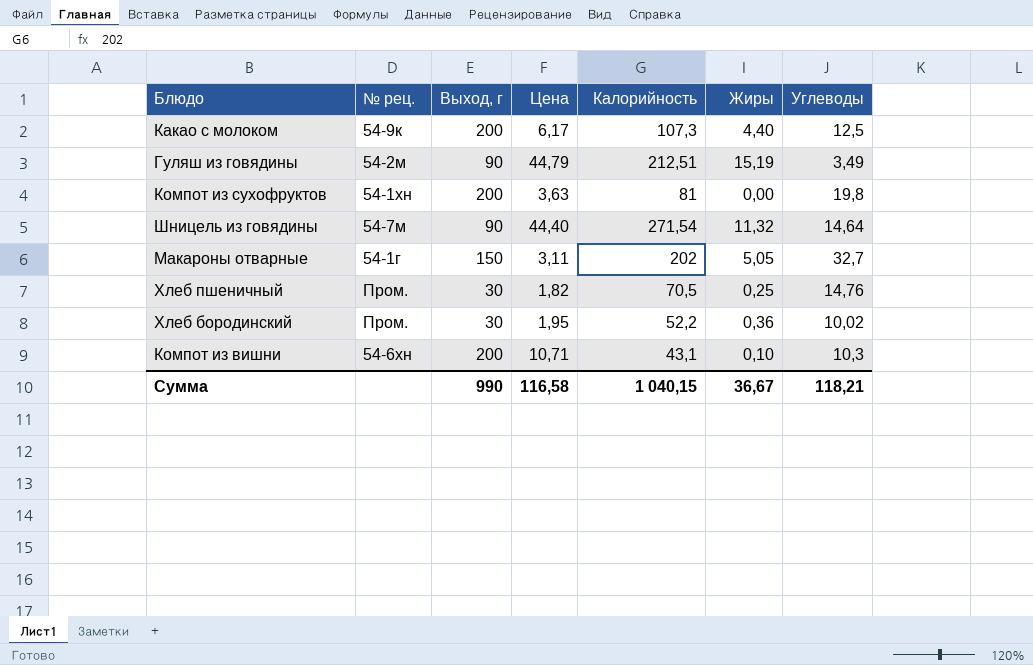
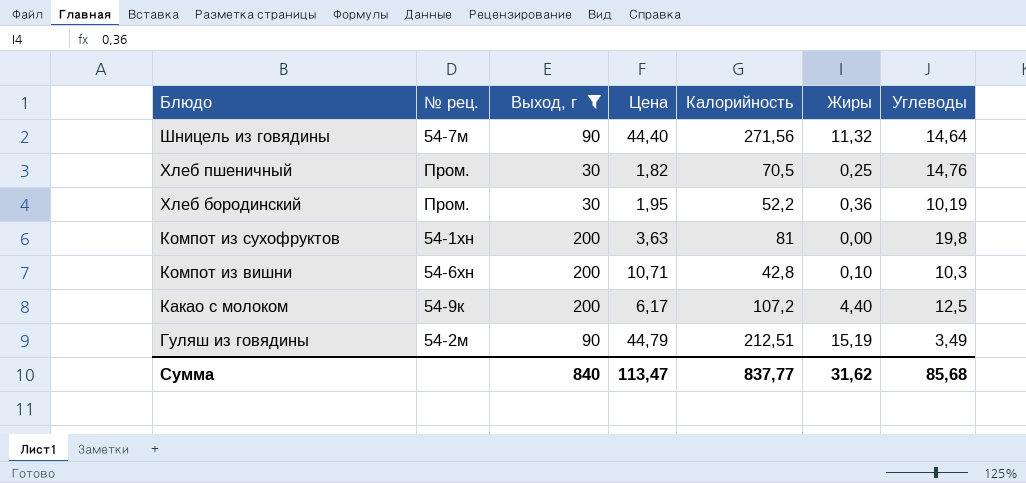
filter: none -> Выход, г != 150
row order: none -> Блюдо descending
Шницель из говядины | Калорийность: 271,54 -> 271,56
Хлеб бородинский | Углеводы: 10,02 -> 10,19
Компот из вишни | Калорийность: 43,1 -> 42,8
Какао с молоком | Калорийность: 107,3 -> 107,2
Сумма | Выход, г: 990 -> 840
Сумма | Цена: 116,58 -> 113,47
Сумма | Калорийность: 1 040,15 -> 837,77
Сумма | Жиры: 36,67 -> 31,62
Сумма | Углеводы: 118,21 -> 85,68

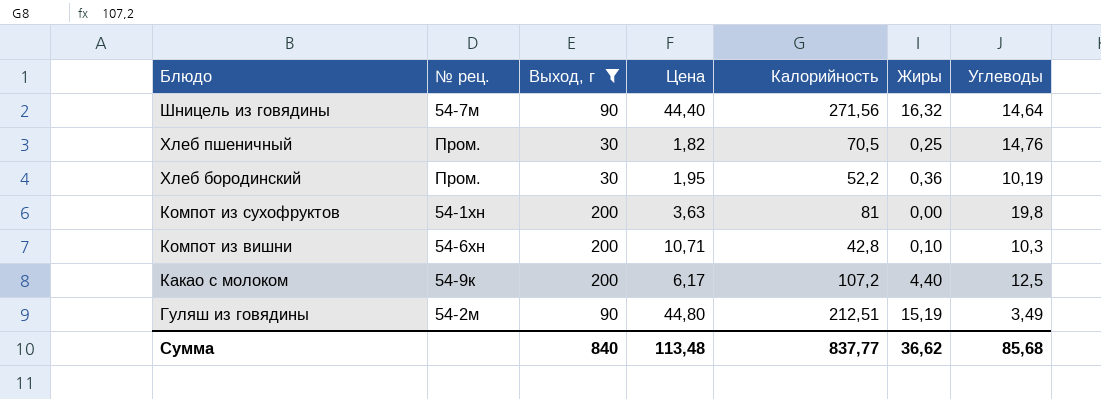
Шницель из говядины | Жиры: 11,32 -> 16,32
Гуляш из говядины | Цена: 44,79 -> 44,80
Сумма | Цена: 113,47 -> 113,48
Сумма | Жиры: 31,62 -> 36,62

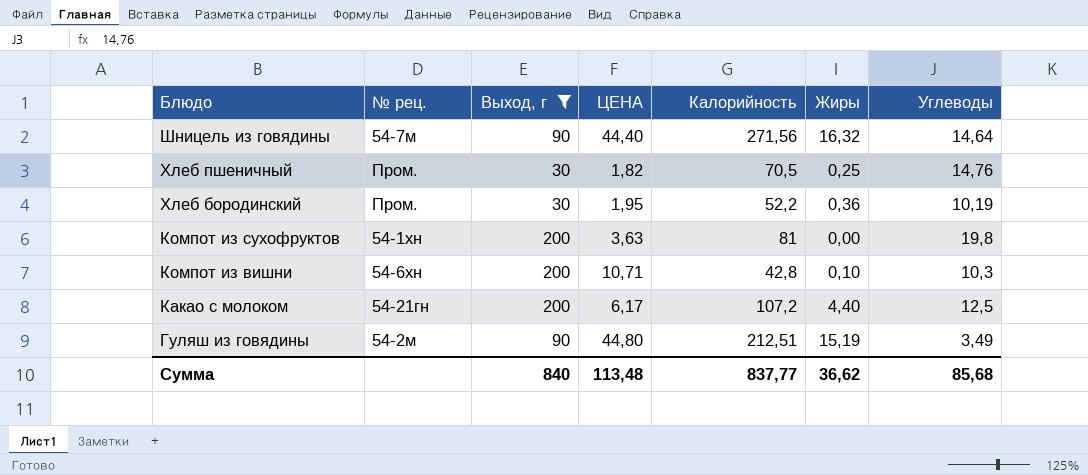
column name: Цена -> ЦЕНА
Какао с молоком | № рец.: 54-9к -> 54-21гн

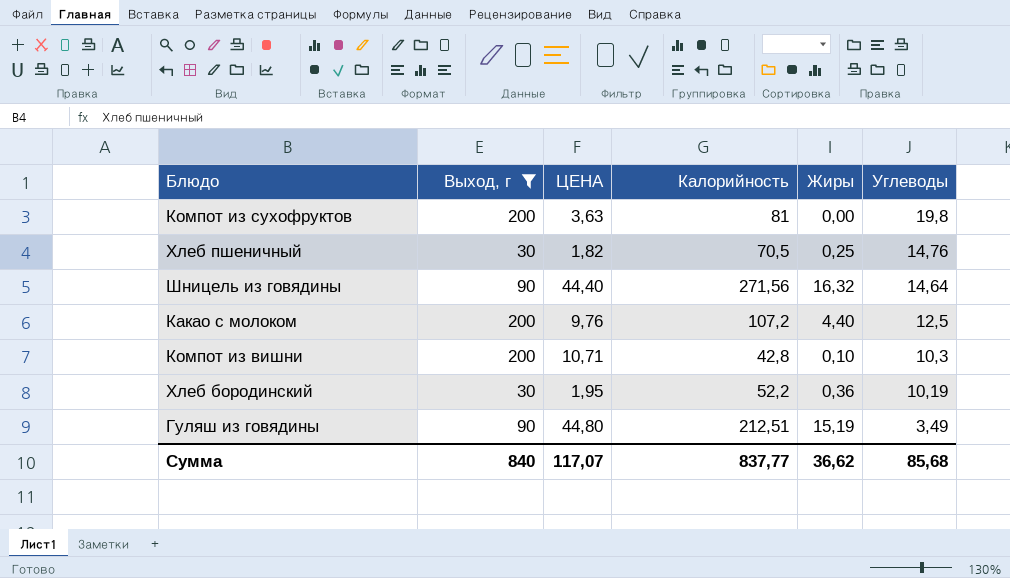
row order: Блюдо descending -> Углеводы descending
column № рец. | position: 2 -> none
Какао с молоком | ЦЕНА: 6,17 -> 9,76
Сумма | ЦЕНА: 113,48 -> 117,07

